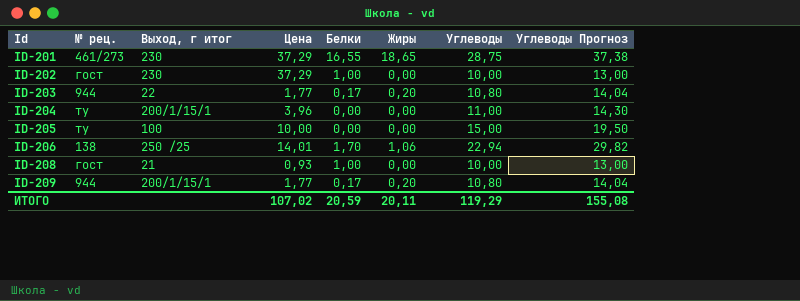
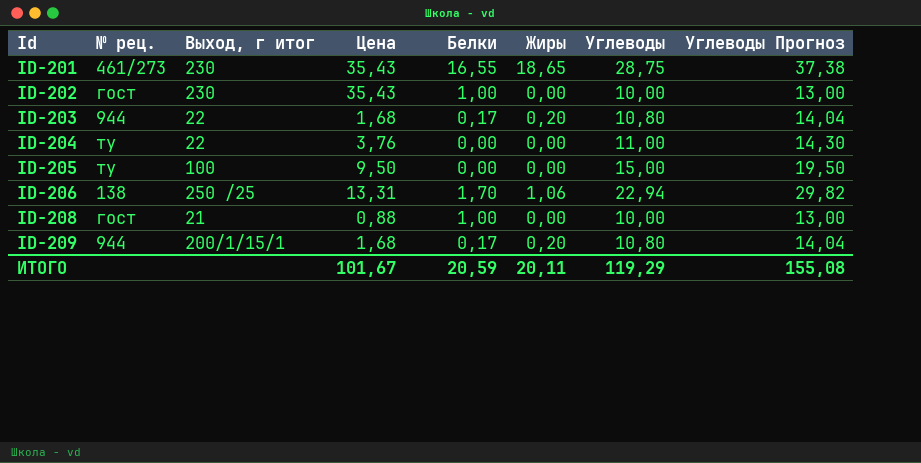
ID-201 | Цена: 37,29 -> 35,43
ID-202 | Цена: 37,29 -> 35,43
ID-203 | Цена: 1,77 -> 1,68
ID-204 | Выход, г итог: 200/1/15/1 -> 22
ID-204 | Цена: 3,96 -> 3,76
ID-205 | Цена: 10,00 -> 9,50
ID-206 | Цена: 14,01 -> 13,31
ID-208 | Цена: 0,93 -> 0,88
ID-209 | Цена: 1,77 -> 1,68
ИТОГО | Цена: 107,02 -> 101,67

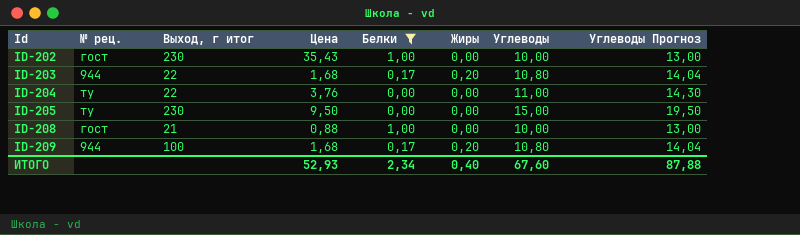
filter: none -> Белки <= 1,00
ID-205 | Выход, г итог: 100 -> 230
ID-209 | Выход, г итог: 200/1/15/1 -> 100
ИТОГО | Цена: 101,67 -> 52,93
ИТОГО | Белки: 20,59 -> 2,34
ИТОГО | Жиры: 20,11 -> 0,40
ИТОГО | Углеводы: 119,29 -> 67,60
ИТОГО | Углеводы Прогноз: 155,08 -> 87,88

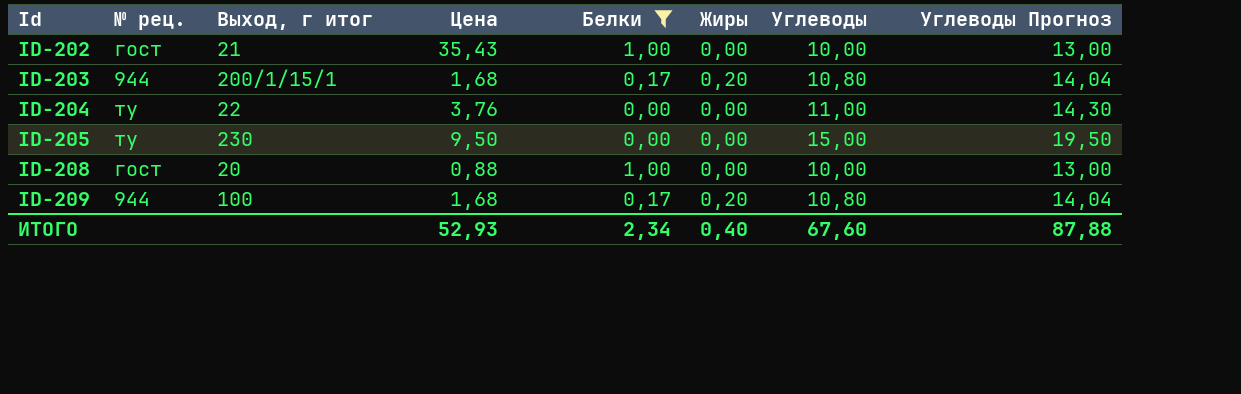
ID-202 | Выход, г итог: 230 -> 21
ID-203 | Выход, г итог: 22 -> 200/1/15/1
ID-208 | Выход, г итог: 21 -> 20

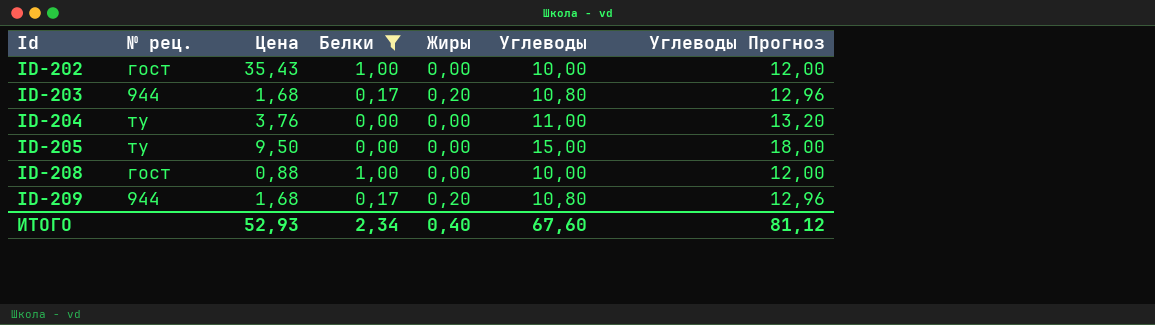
column Выход, г итог | position: 3 -> none
column Углеводы Прогноз | formula: [Углеводы] * 1,3 -> [Углеводы] * 1,2
ИТОГО | Углеводы Прогноз: 87,88 -> 81,12

